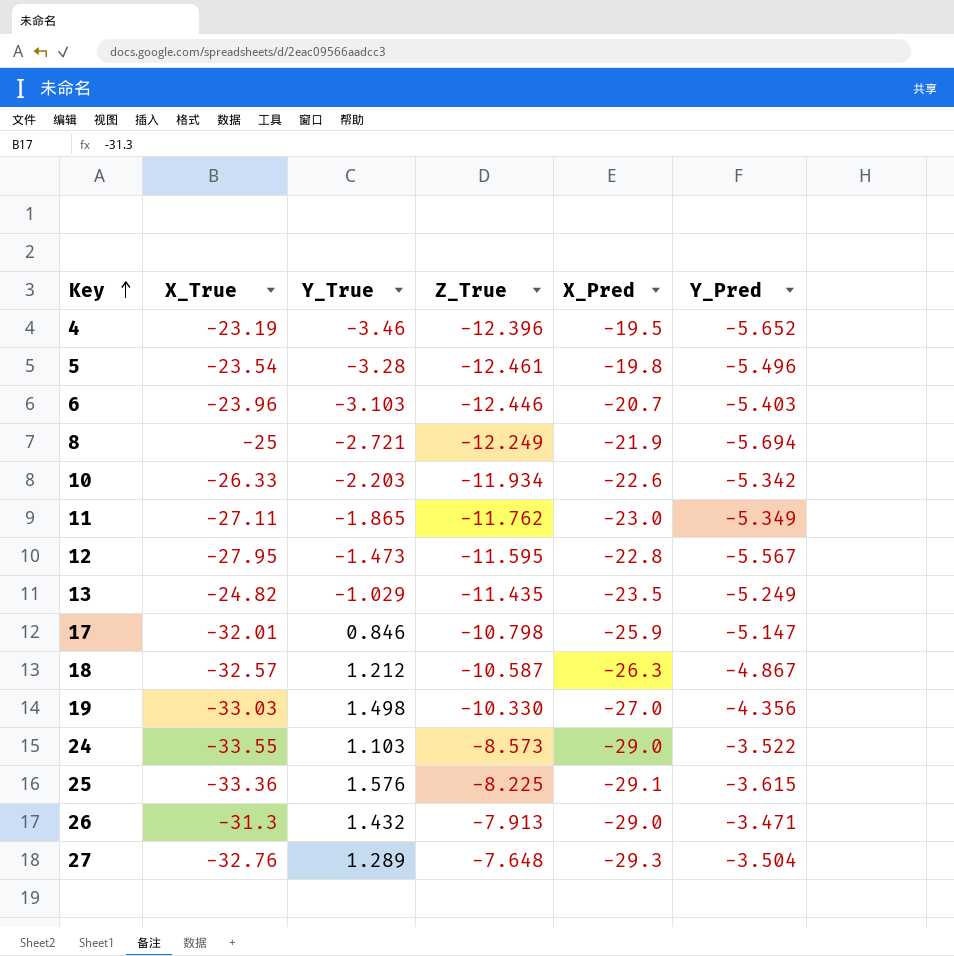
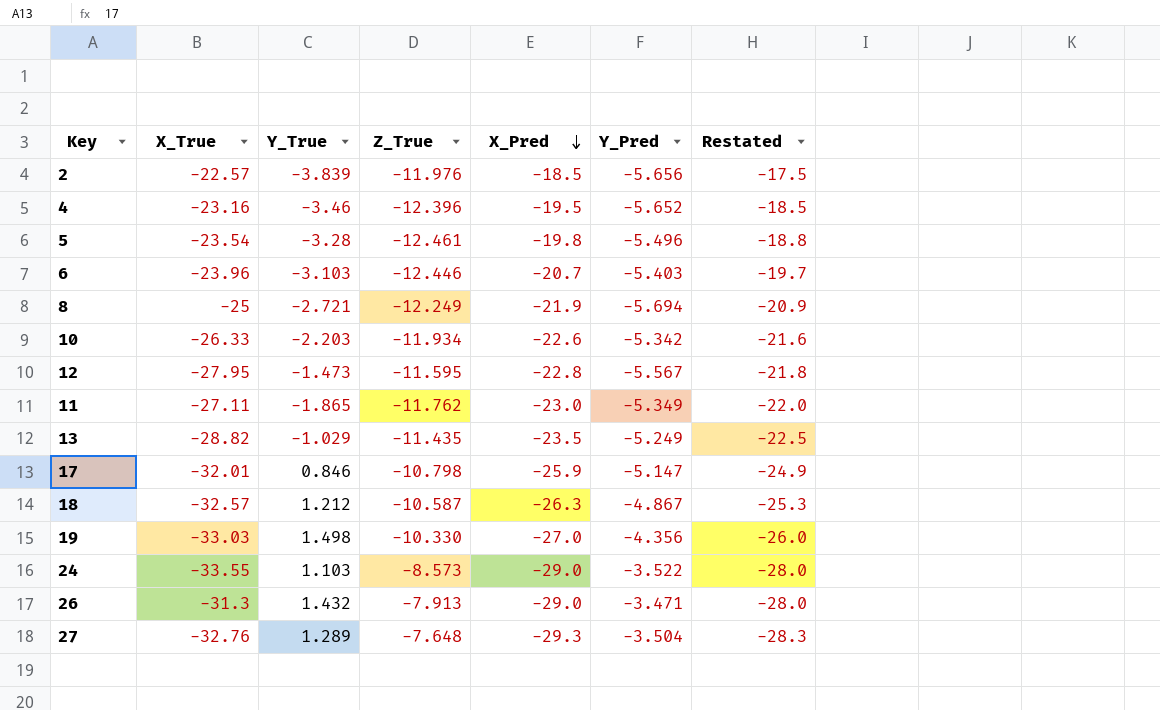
row order: Key ascending -> X_Pred descending
column Restated | formula: none -> [X_Pred] + 1
row 25: -33.36 | 1.576 | -8.225 | -29.1 | -3.615 -> none
row 2: none -> -22.57 | -3.839 | -11.976 | -18.5 | -5.656 | -17.5
4 | X_True: -23.19 -> -23.16
13 | X_True: -24.82 -> -28.82

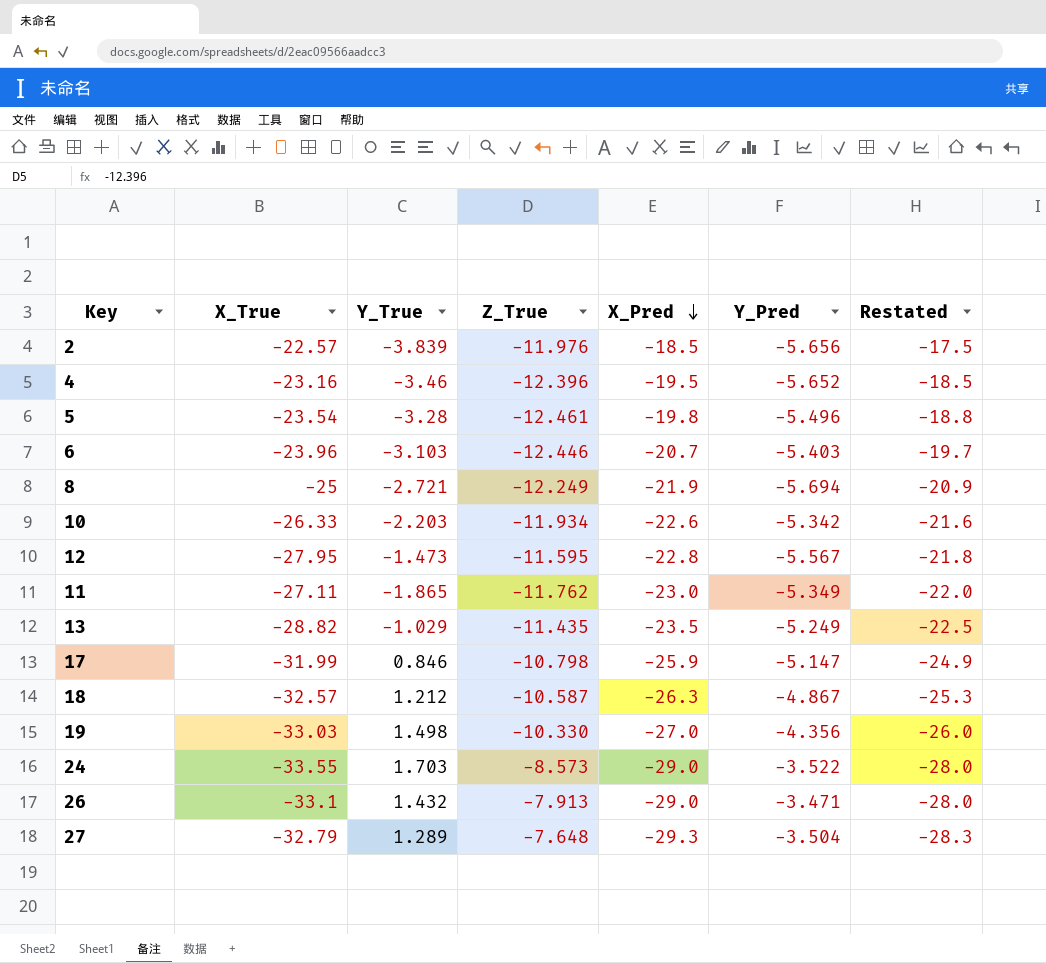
17 | X_True: -32.01 -> -31.99
24 | Y_True: 1.103 -> 1.703
26 | X_True: -31.3 -> -33.1
27 | X_True: -32.76 -> -32.79

